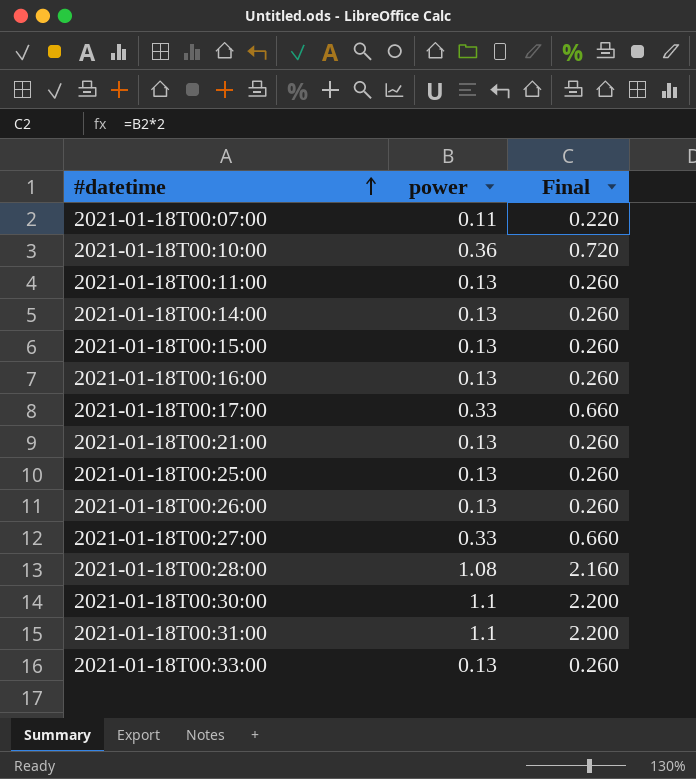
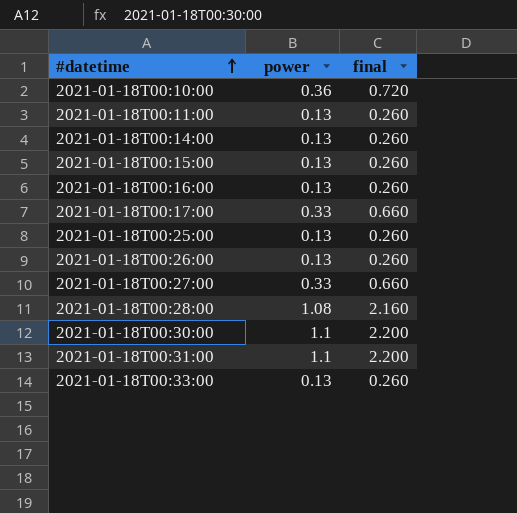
column name: Final -> final
row 2021-01-18T00:07:00: 0.11 | 0.220 -> none
row 2021-01-18T00:21:00: 0.13 | 0.260 -> none

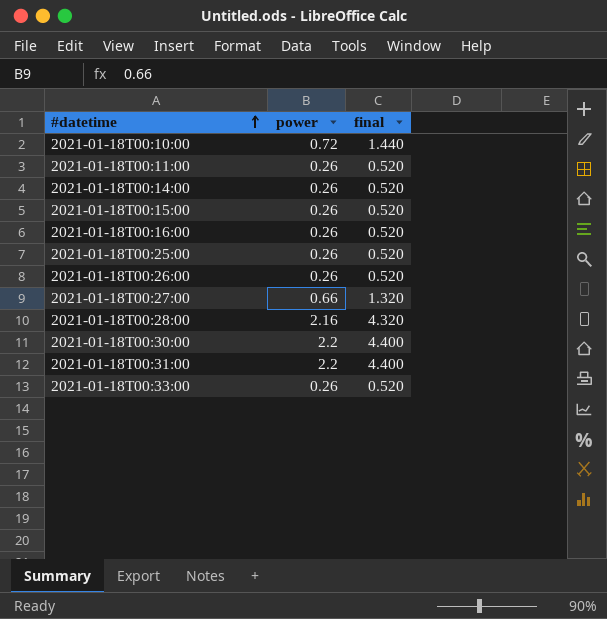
row 2021-01-18T00:17:00: 0.33 | 0.660 -> none
2021-01-18T00:10:00 | power: 0.36 -> 0.72
2021-01-18T00:10:00 | final: 0.720 -> 1.440
2021-01-18T00:11:00 | power: 0.13 -> 0.26
2021-01-18T00:11:00 | final: 0.260 -> 0.520
2021-01-18T00:14:00 | power: 0.13 -> 0.26
2021-01-18T00:14:00 | final: 0.260 -> 0.520
2021-01-18T00:15:00 | power: 0.13 -> 0.26
2021-01-18T00:15:00 | final: 0.260 -> 0.520
2021-01-18T00:16:00 | power: 0.13 -> 0.26
2021-01-18T00:16:00 | final: 0.260 -> 0.520
2021-01-18T00:25:00 | power: 0.13 -> 0.26
2021-01-18T00:25:00 | final: 0.260 -> 0.520
2021-01-18T00:26:00 | power: 0.13 -> 0.26
2021-01-18T00:26:00 | final: 0.260 -> 0.520
2021-01-18T00:27:00 | power: 0.33 -> 0.66
2021-01-18T00:27:00 | final: 0.660 -> 1.320
2021-01-18T00:28:00 | power: 1.08 -> 2.16
2021-01-18T00:28:00 | final: 2.160 -> 4.320
2021-01-18T00:30:00 | power: 1.1 -> 2.2
2021-01-18T00:30:00 | final: 2.200 -> 4.400
2021-01-18T00:31:00 | power: 1.1 -> 2.2
2021-01-18T00:31:00 | final: 2.200 -> 4.400
2021-01-18T00:33:00 | power: 0.13 -> 0.26
2021-01-18T00:33:00 | final: 0.260 -> 0.520

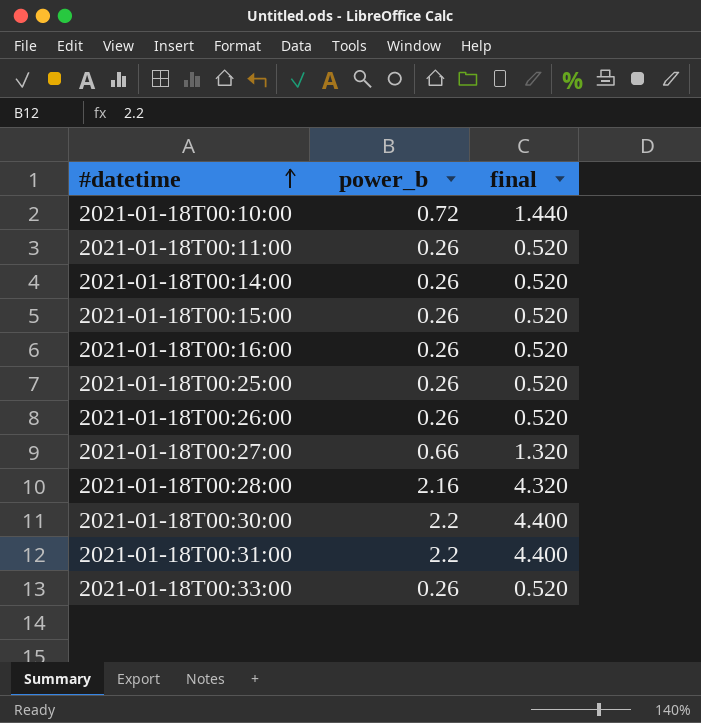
column name: power -> power_b

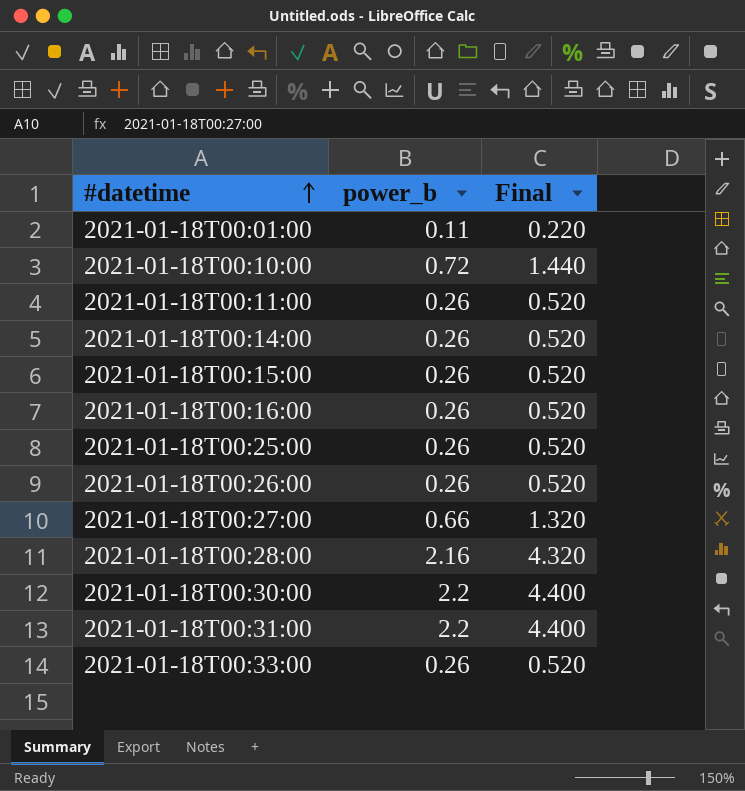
column name: final -> Final
row 2021-01-18T00:01:00: none -> 0.11 | 0.220

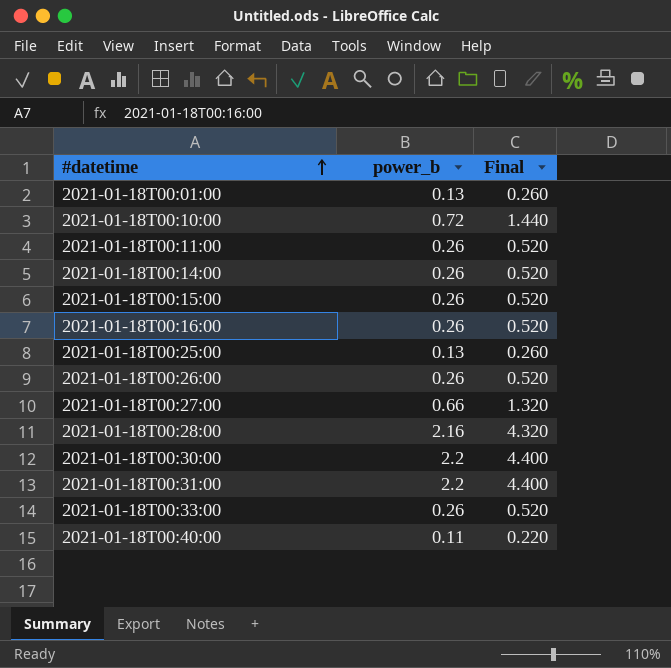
2021-01-18T00:01:00 | power_b: 0.11 -> 0.13
2021-01-18T00:01:00 | Final: 0.220 -> 0.260
2021-01-18T00:25:00 | power_b: 0.26 -> 0.13
2021-01-18T00:25:00 | Final: 0.520 -> 0.260
row 2021-01-18T00:40:00: none -> 0.11 | 0.220

